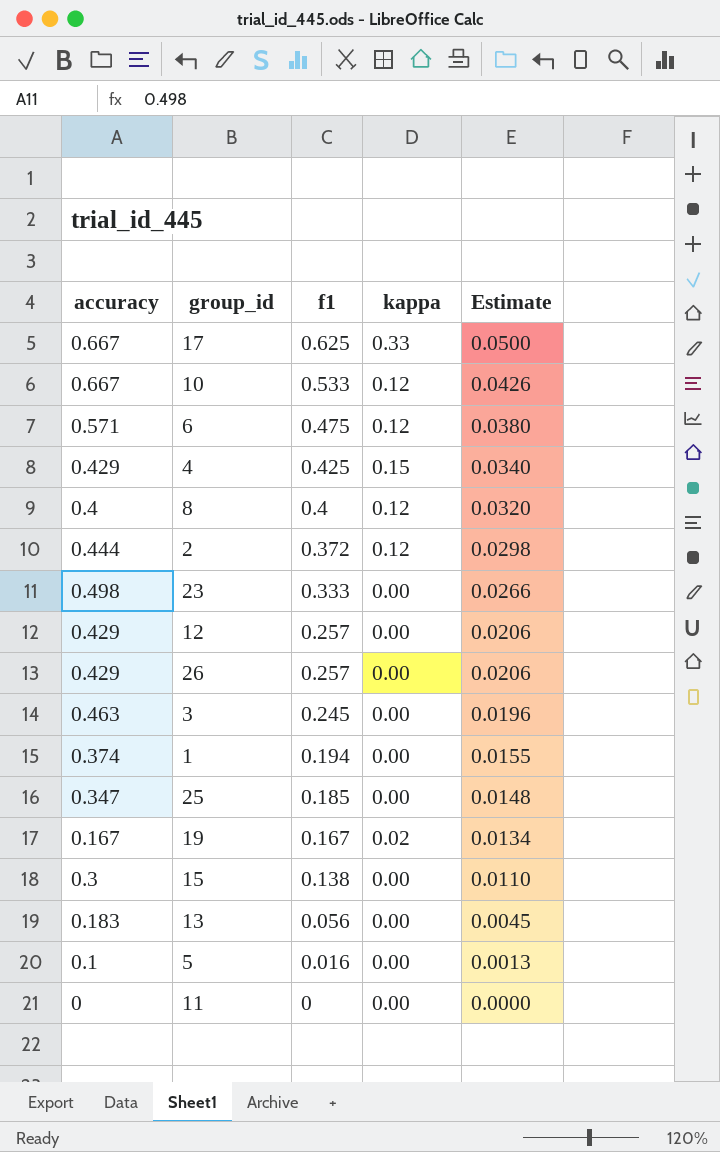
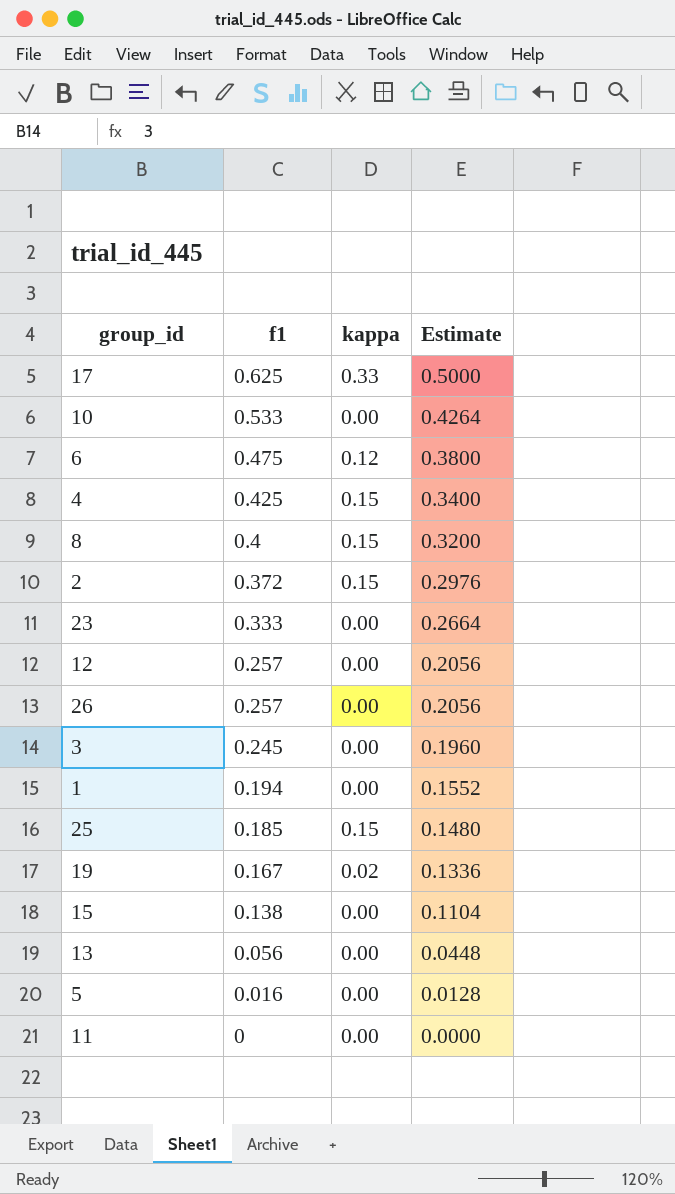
column accuracy | position: 1 -> none
column Estimate | formula: [f1] * 0.08 -> [f1] * 0.8
10 | kappa: 0.12 -> 0.00
8 | kappa: 0.12 -> 0.15
2 | kappa: 0.12 -> 0.15
25 | kappa: 0.00 -> 0.15

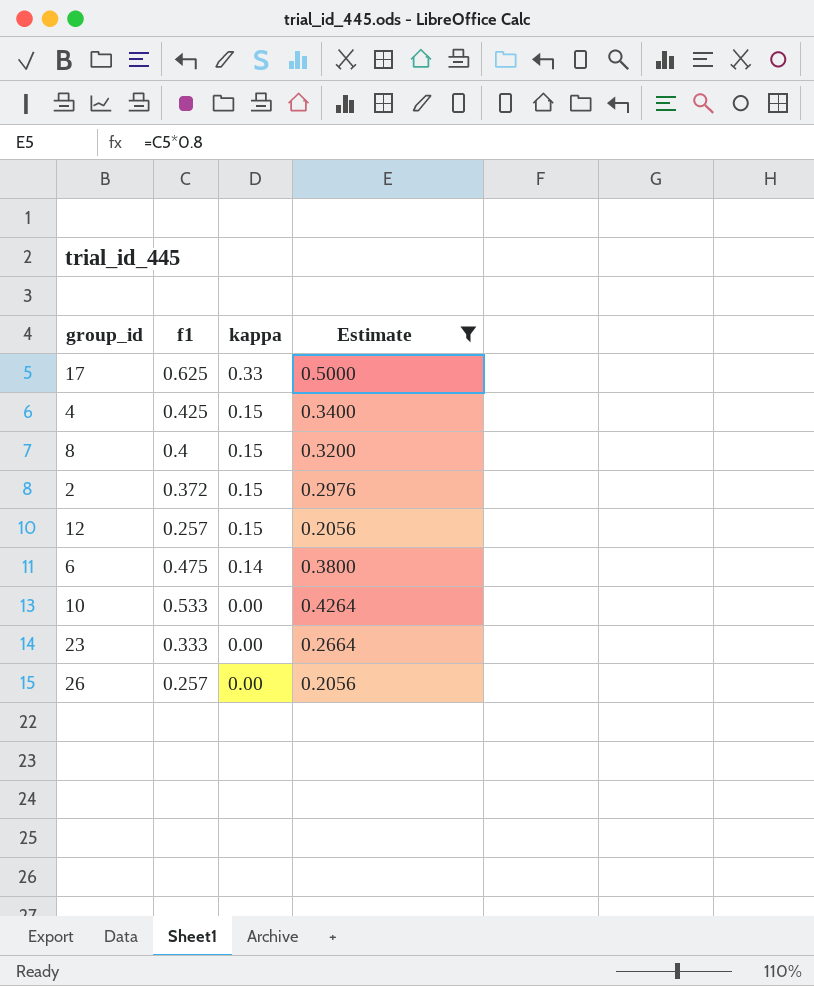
filter: none -> Estimate >= 0.2056
row order: f1 descending -> kappa descending
12 | kappa: 0.00 -> 0.15
6 | kappa: 0.12 -> 0.14

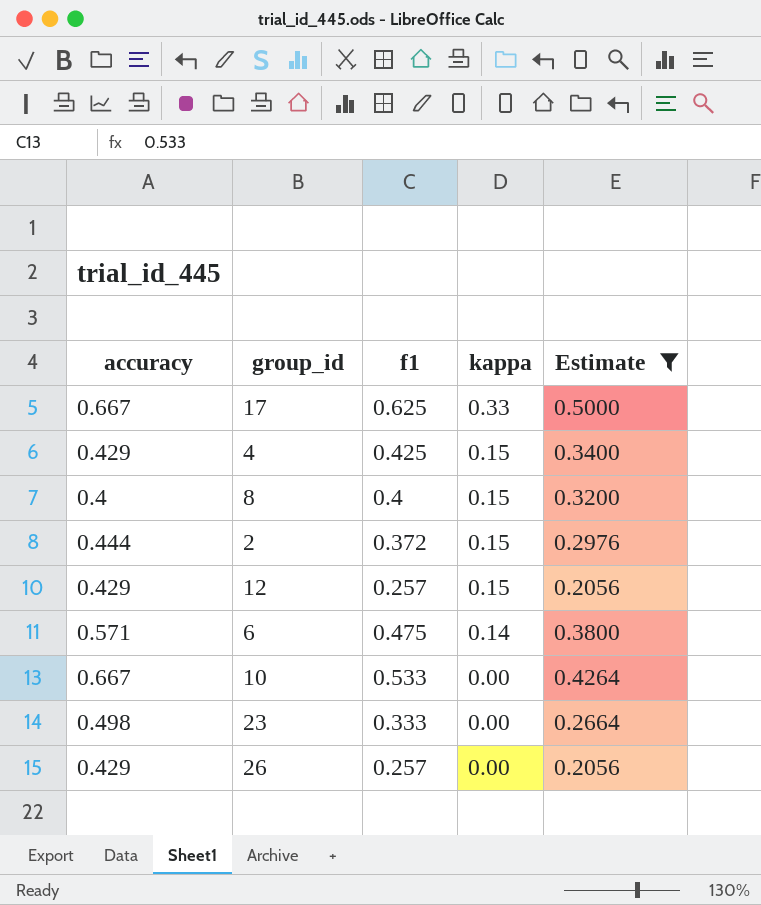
column accuracy | position: none -> 1

